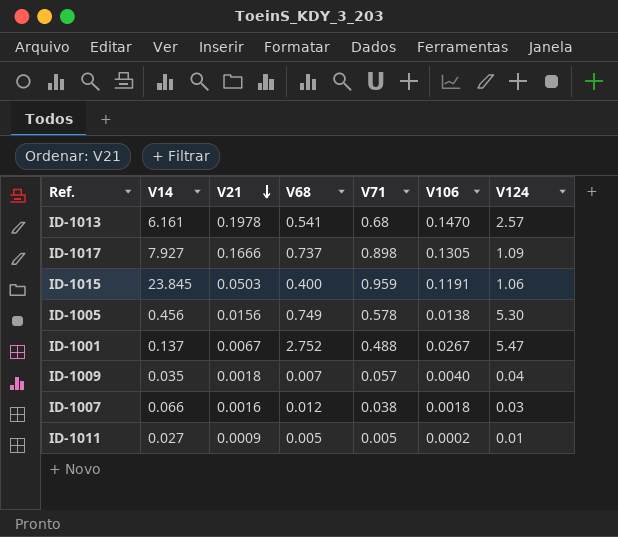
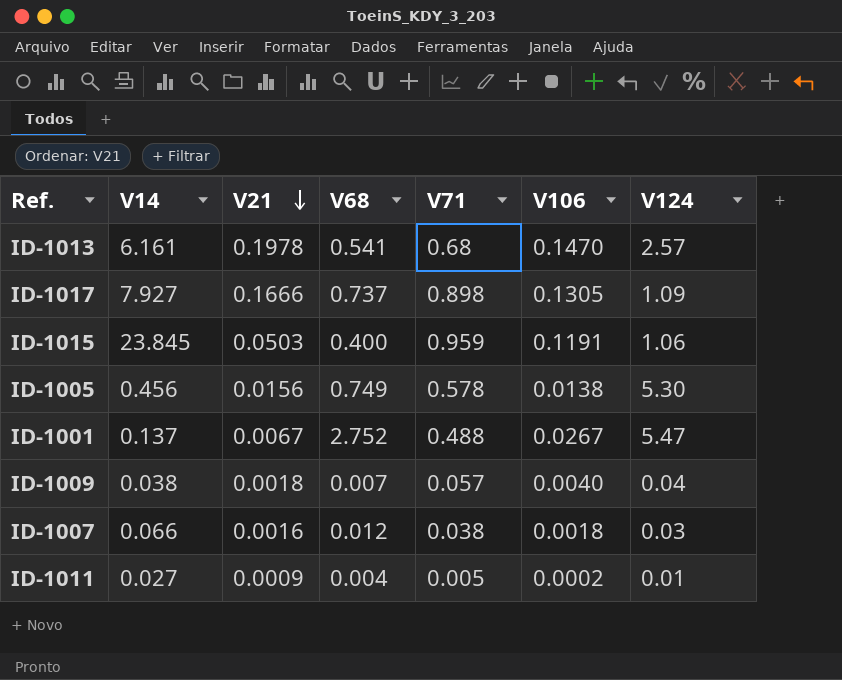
ID-1009 | V14: 0.035 -> 0.038
ID-1011 | V68: 0.005 -> 0.004

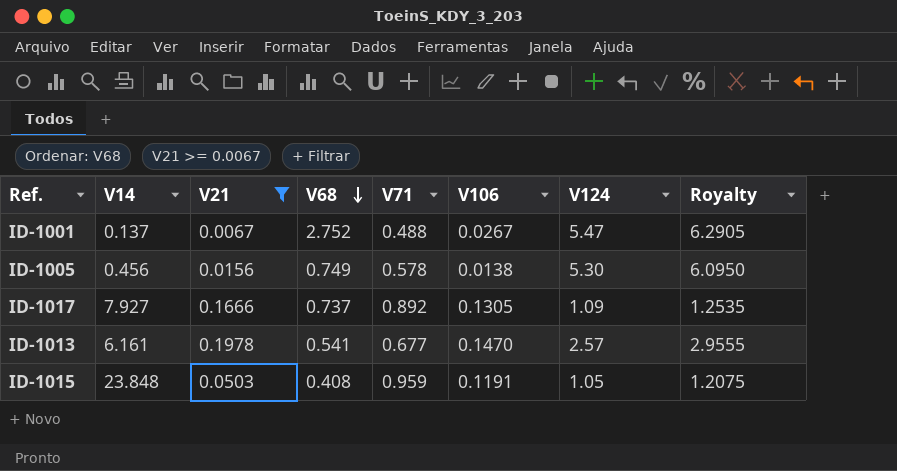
filter: none -> V21 >= 0.0067
row order: V21 descending -> V68 descending
column Royalty | formula: none -> [V124] * 1.15
ID-1017 | V71: 0.898 -> 0.892
ID-1013 | V71: 0.68 -> 0.677
ID-1015 | V14: 23.845 -> 23.848
ID-1015 | V68: 0.400 -> 0.408
ID-1015 | V124: 1.06 -> 1.05

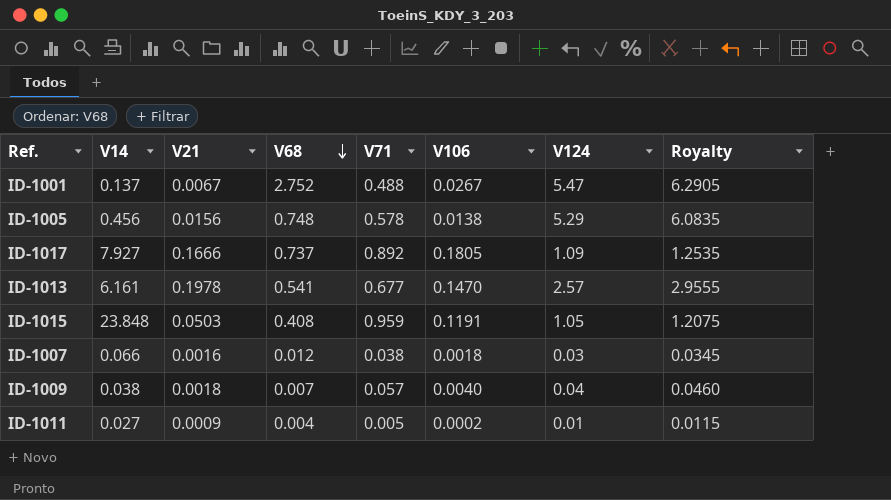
filter: V21 >= 0.0067 -> none
ID-1005 | V68: 0.749 -> 0.748
ID-1005 | V124: 5.30 -> 5.29
ID-1005 | Royalty: 6.0950 -> 6.0835
ID-1017 | V106: 0.1305 -> 0.1805

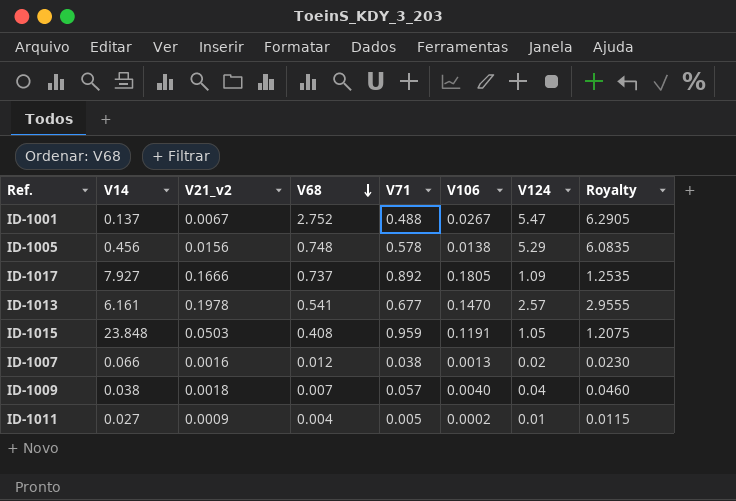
column name: V21 -> V21_v2
ID-1007 | V106: 0.0018 -> 0.0013
ID-1007 | V124: 0.03 -> 0.02
ID-1007 | Royalty: 0.0345 -> 0.0230

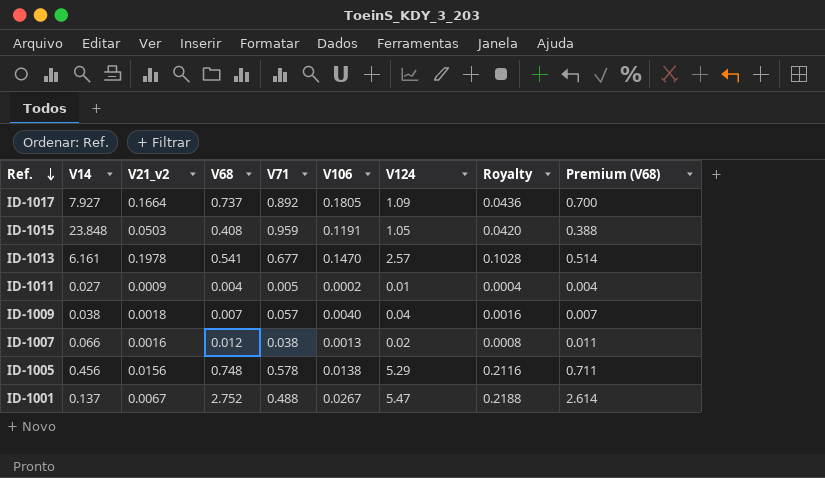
row order: V68 descending -> Ref. descending
column Royalty | formula: [V124] * 1.15 -> [V124] * 0.04
column Premium (V68) | formula: none -> [V68] * 0.95
ID-1017 | V21_v2: 0.1666 -> 0.1664

